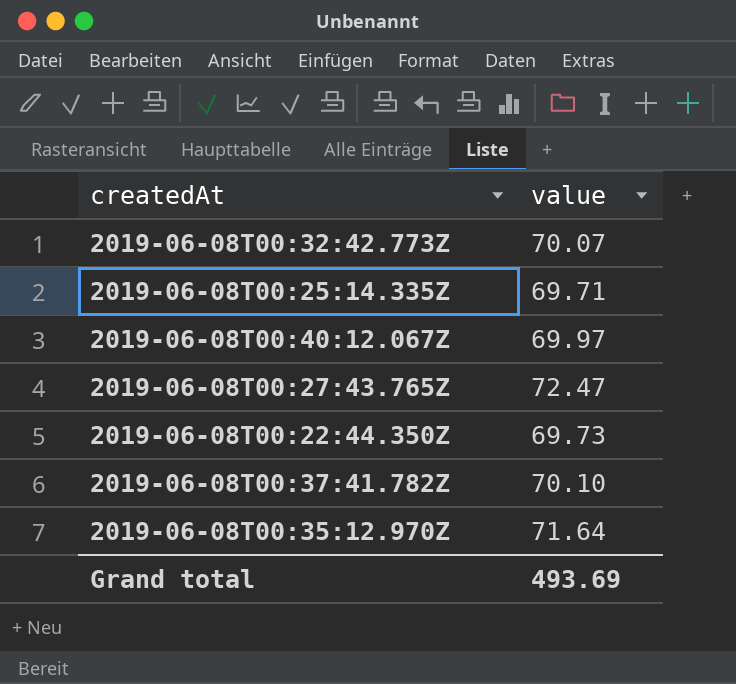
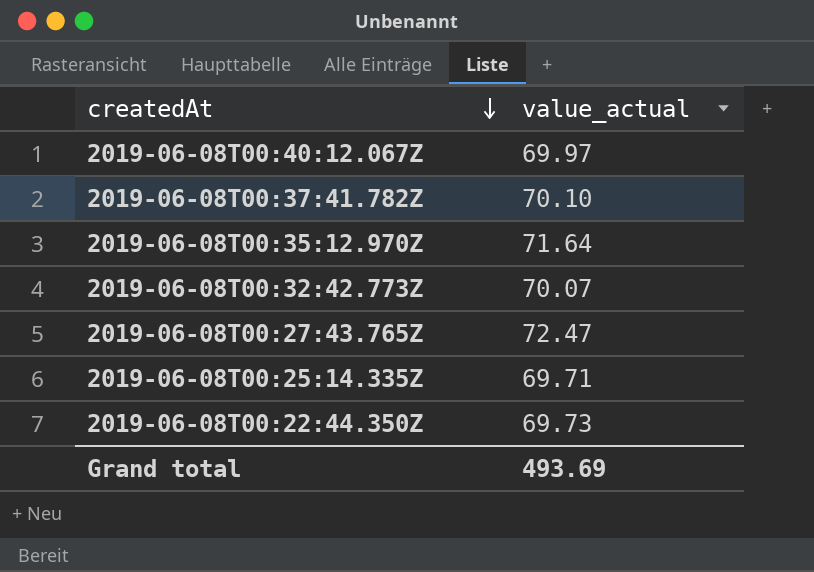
row order: none -> createdAt descending
column name: value -> value_actual

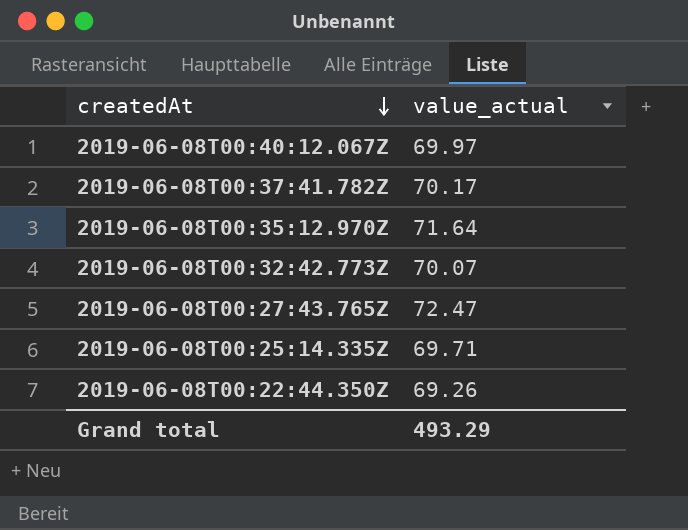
2019-06-08T00:37:41.782Z | value_actual: 70.10 -> 70.17
2019-06-08T00:22:44.350Z | value_actual: 69.73 -> 69.26
Grand total | value_actual: 493.69 -> 493.29

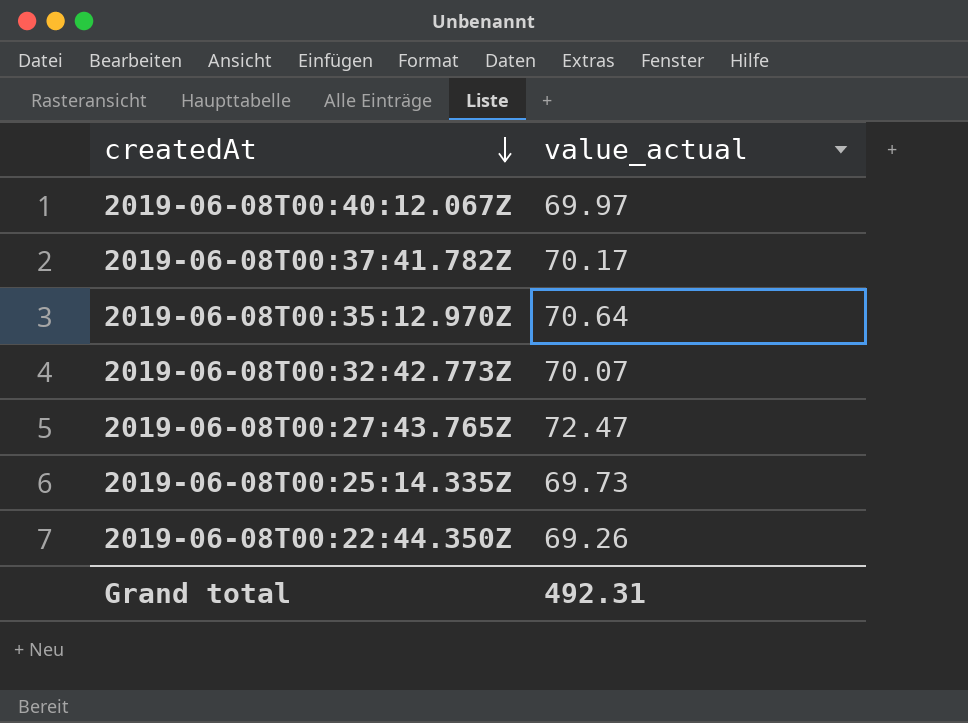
2019-06-08T00:35:12.970Z | value_actual: 71.64 -> 70.64
2019-06-08T00:25:14.335Z | value_actual: 69.71 -> 69.73
Grand total | value_actual: 493.29 -> 492.31

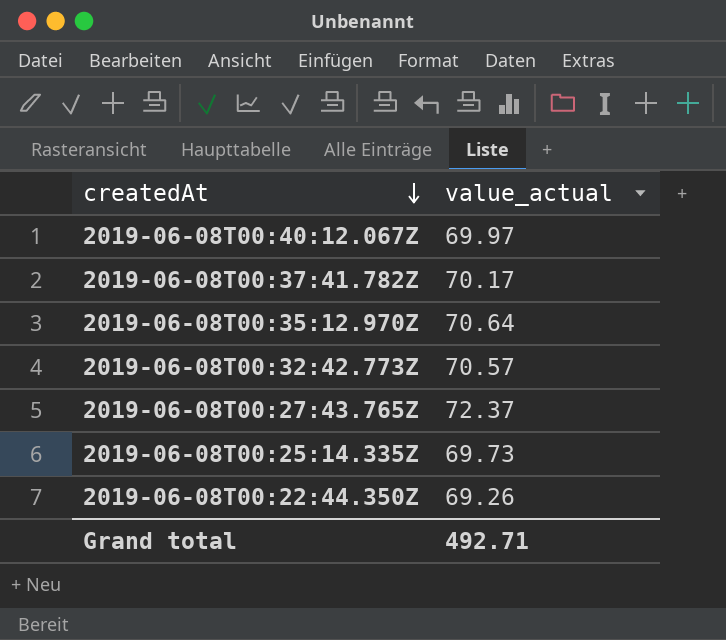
2019-06-08T00:32:42.773Z | value_actual: 70.07 -> 70.57
2019-06-08T00:27:43.765Z | value_actual: 72.47 -> 72.37
Grand total | value_actual: 492.31 -> 492.71

